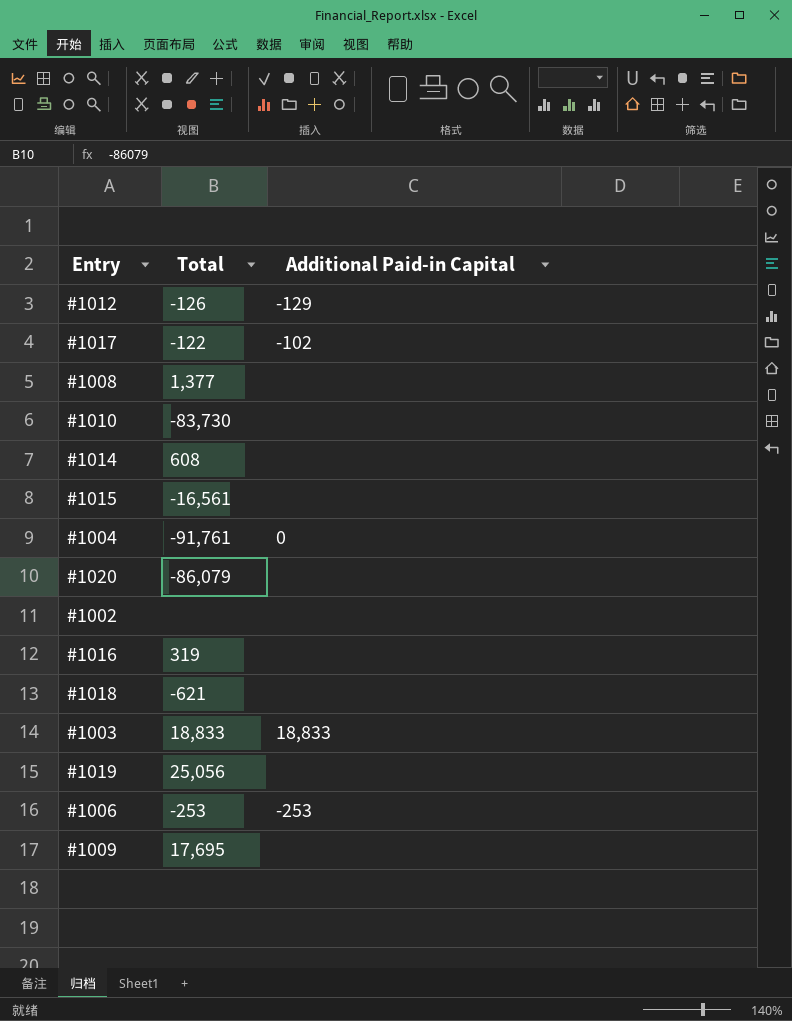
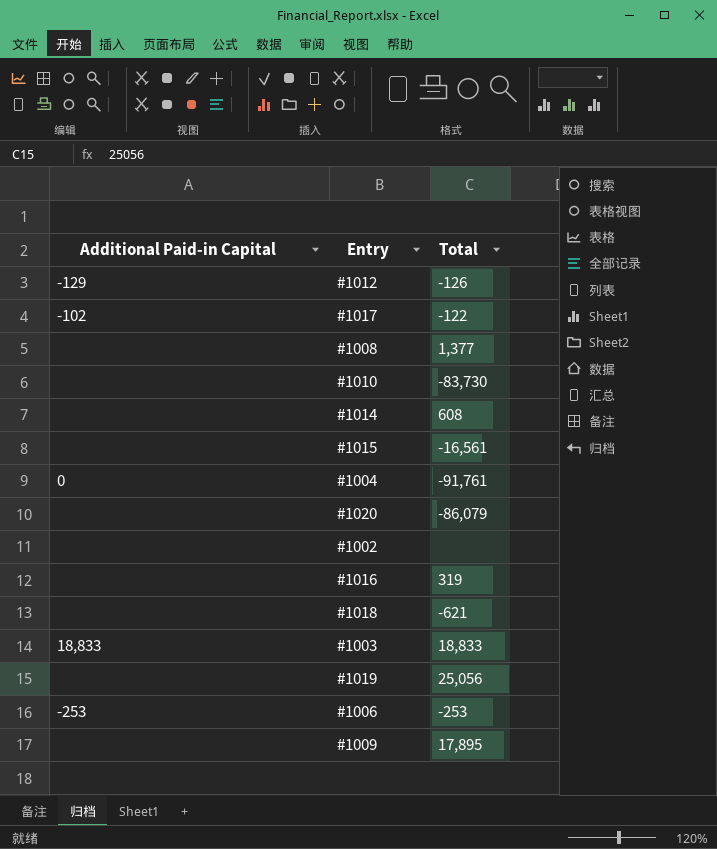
column Additional Paid-in Capital | position: 3 -> 1
#1009 | Total: 17,695 -> 17,895

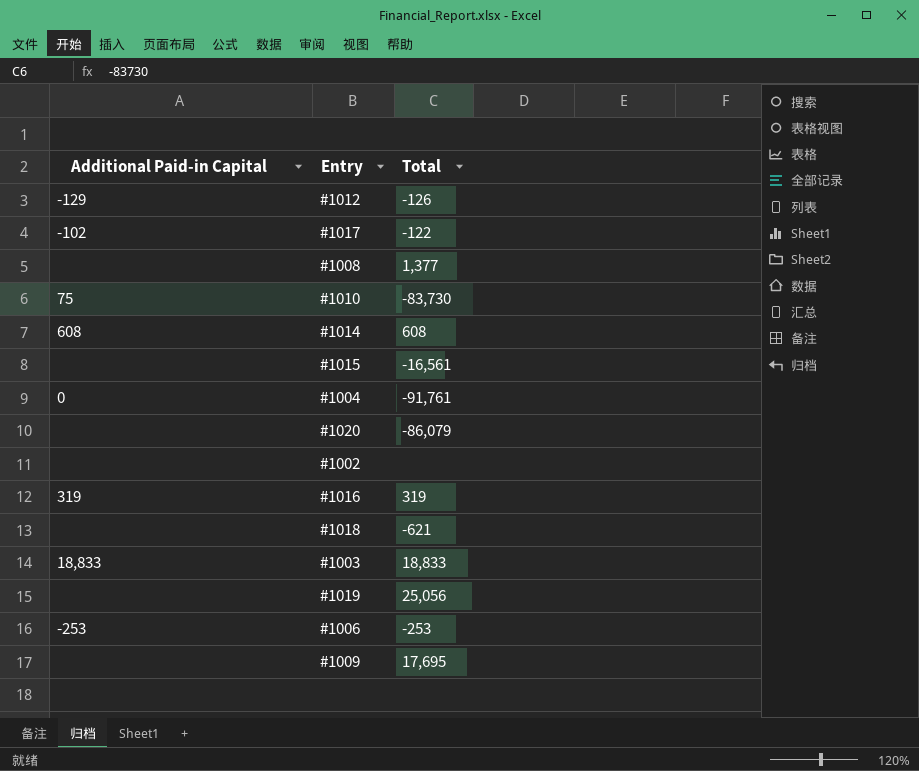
#1010 | Additional Paid-in Capital: none -> 75
#1014 | Additional Paid-in Capital: none -> 608
#1016 | Additional Paid-in Capital: none -> 319
#1009 | Total: 17,895 -> 17,695

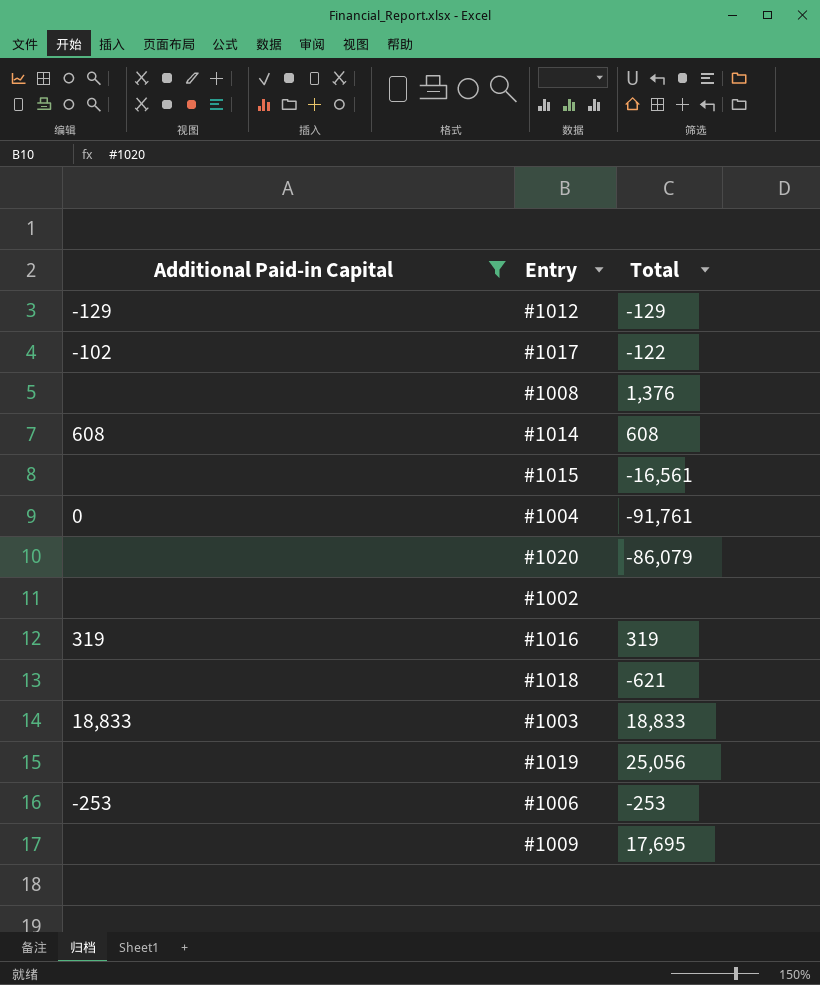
filter: none -> Additional Paid-in Capital != 75
#1012 | Total: -126 -> -129
#1008 | Total: 1,377 -> 1,376

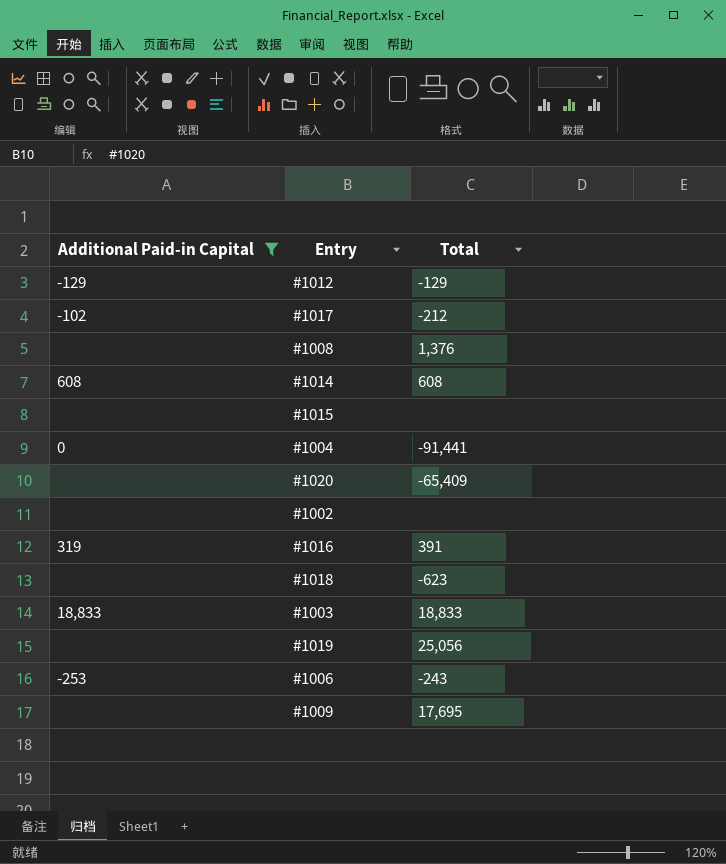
#1017 | Total: -122 -> -212
#1015 | Total: -16,561 -> none
#1004 | Total: -91,761 -> -91,441
#1020 | Total: -86,079 -> -65,409
#1016 | Total: 319 -> 391
#1018 | Total: -621 -> -623
#1006 | Total: -253 -> -243

